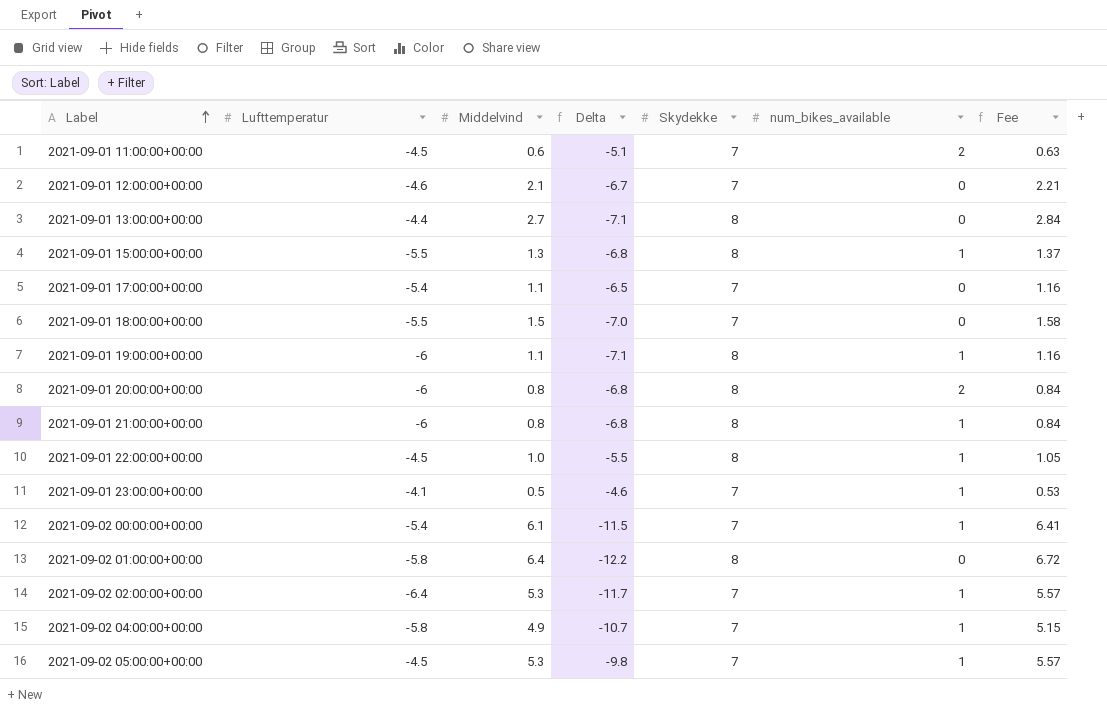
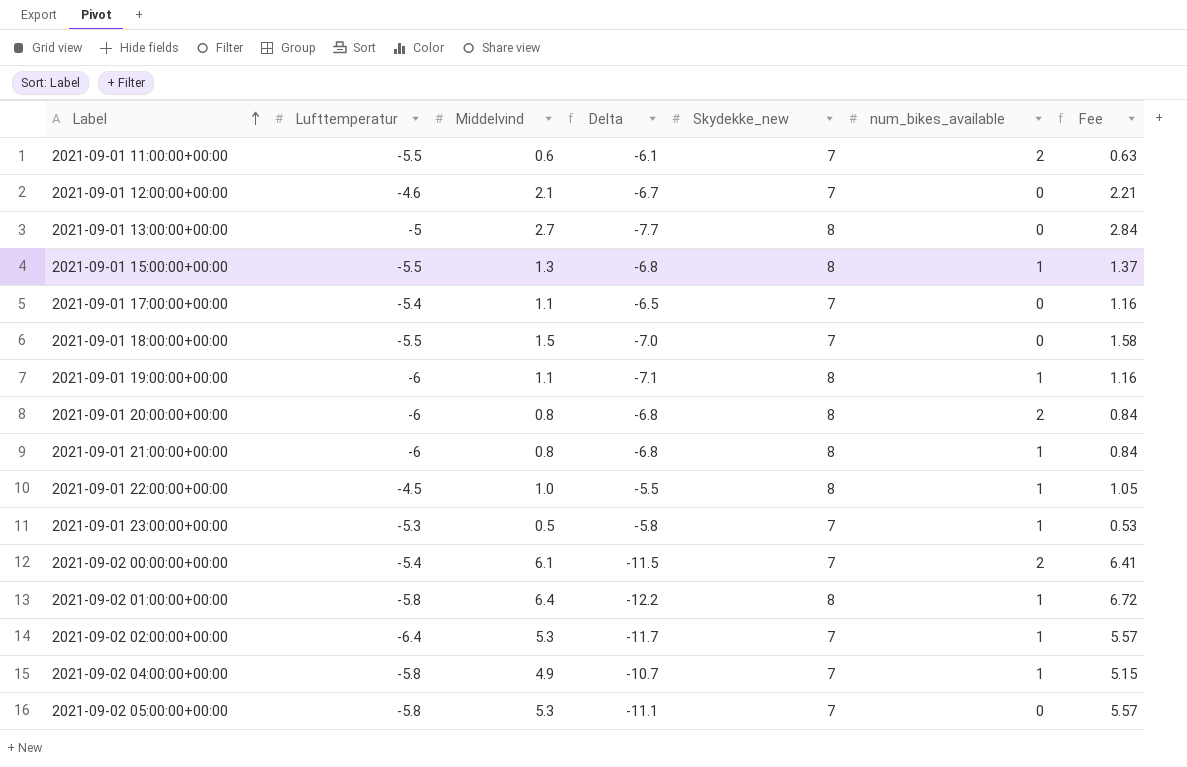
column name: Skydekke -> Skydekke_new
2021-09-01 11:00:00+00:00 | Lufttemperatur: -4.5 -> -5.5
2021-09-01 11:00:00+00:00 | Delta: -5.1 -> -6.1
2021-09-01 13:00:00+00:00 | Lufttemperatur: -4.4 -> -5
2021-09-01 13:00:00+00:00 | Delta: -7.1 -> -7.7
2021-09-01 23:00:00+00:00 | Lufttemperatur: -4.1 -> -5.3
2021-09-01 23:00:00+00:00 | Delta: -4.6 -> -5.8
2021-09-02 00:00:00+00:00 | num_bikes_available: 1 -> 2
2021-09-02 01:00:00+00:00 | num_bikes_available: 0 -> 1
2021-09-02 05:00:00+00:00 | Lufttemperatur: -4.5 -> -5.8
2021-09-02 05:00:00+00:00 | Delta: -9.8 -> -11.1
2021-09-02 05:00:00+00:00 | num_bikes_available: 1 -> 0

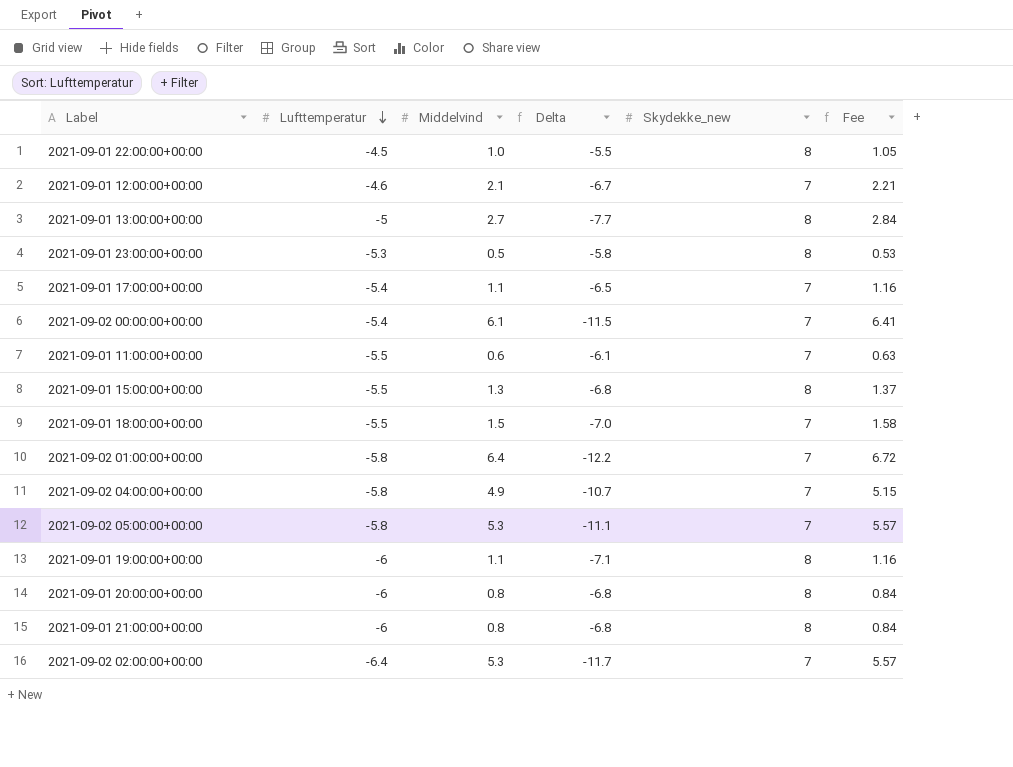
row order: Label ascending -> Lufttemperatur descending
column num_bikes_available | position: 6 -> none
2021-09-01 23:00:00+00:00 | Skydekke_new: 7 -> 8
2021-09-02 01:00:00+00:00 | Skydekke_new: 8 -> 7

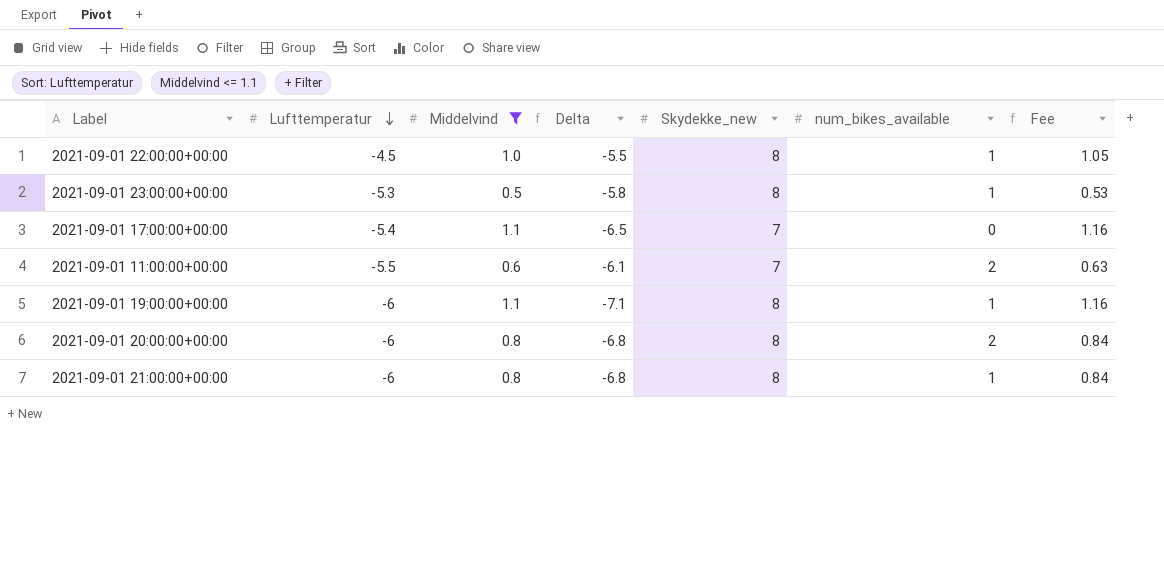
filter: none -> Middelvind <= 1.1
column num_bikes_available | position: none -> 6

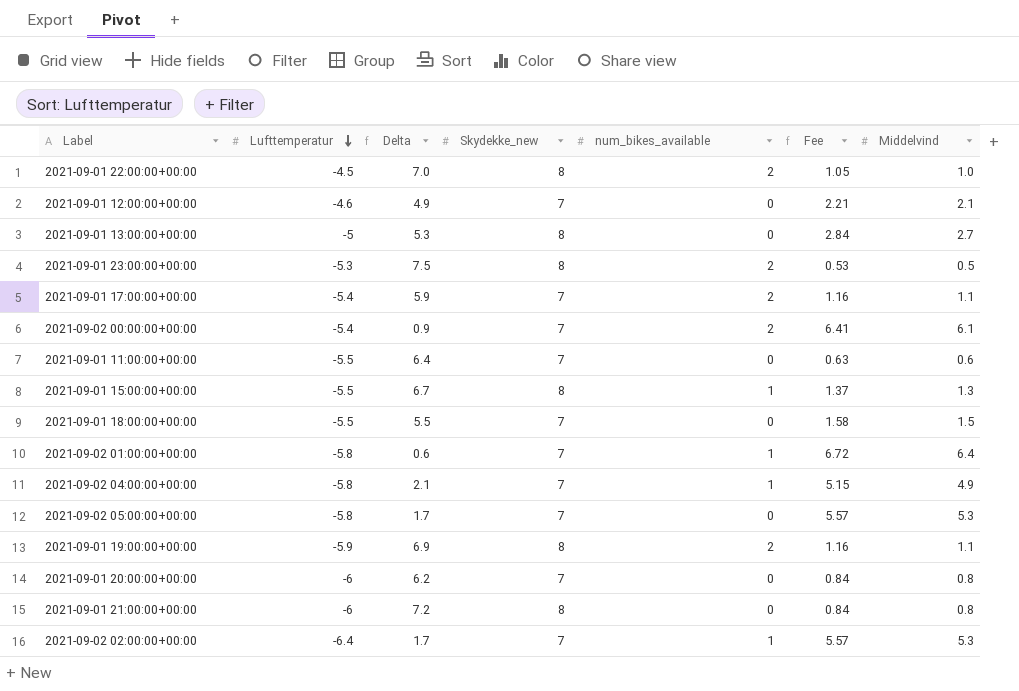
filter: Middelvind <= 1.1 -> none
column Delta | formula: [Lufttemperatur] - [Middelvind] -> [Skydekke_new] - [Middelvind]
column Middelvind | position: 3 -> 7
2021-09-01 22:00:00+00:00 | num_bikes_available: 1 -> 2
2021-09-01 23:00:00+00:00 | num_bikes_available: 1 -> 2
2021-09-01 17:00:00+00:00 | num_bikes_available: 0 -> 2
2021-09-01 11:00:00+00:00 | num_bikes_available: 2 -> 0
2021-09-01 19:00:00+00:00 | Lufttemperatur: -6 -> -5.9
2021-09-01 19:00:00+00:00 | num_bikes_available: 1 -> 2
2021-09-01 20:00:00+00:00 | Skydekke_new: 8 -> 7
2021-09-01 20:00:00+00:00 | num_bikes_available: 2 -> 0
2021-09-01 21:00:00+00:00 | num_bikes_available: 1 -> 0

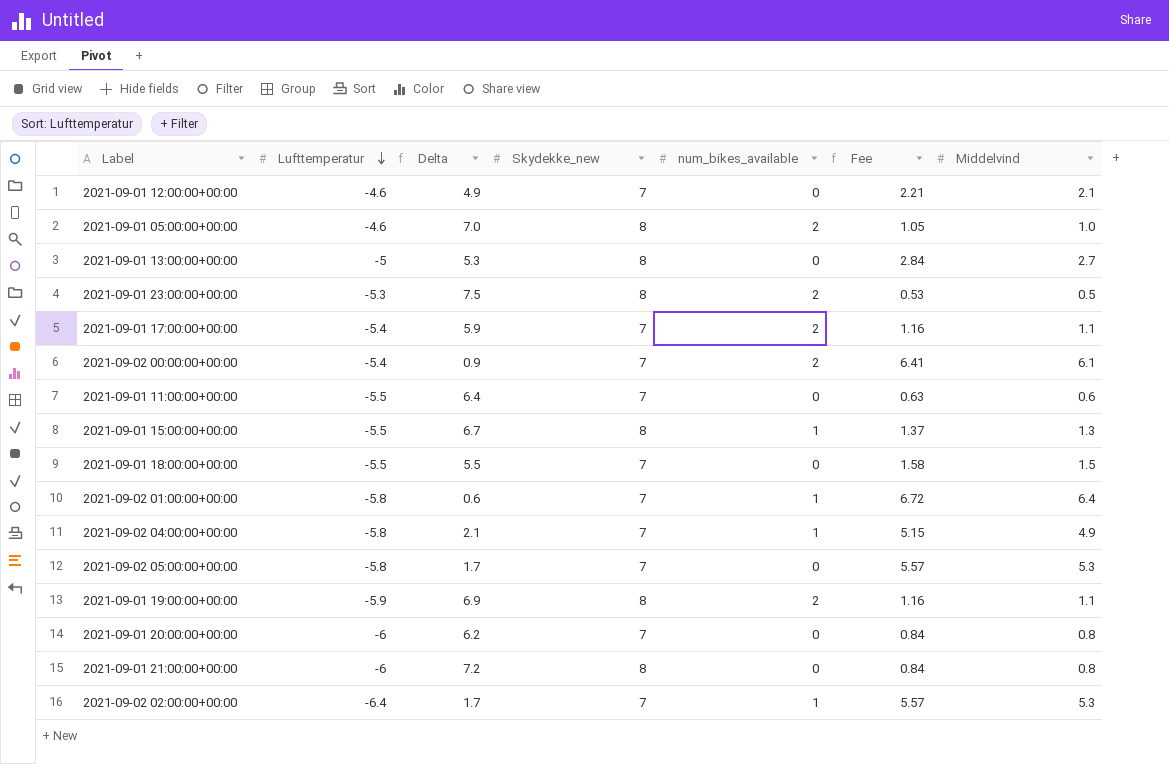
row 2021-09-01 22:00:00+00:00: -4.5 | 7.0 | 8 | 2 | 1.05 | 1.0 -> none
row 2021-09-01 05:00:00+00:00: none -> -4.6 | 7.0 | 8 | 2 | 1.05 | 1.0

